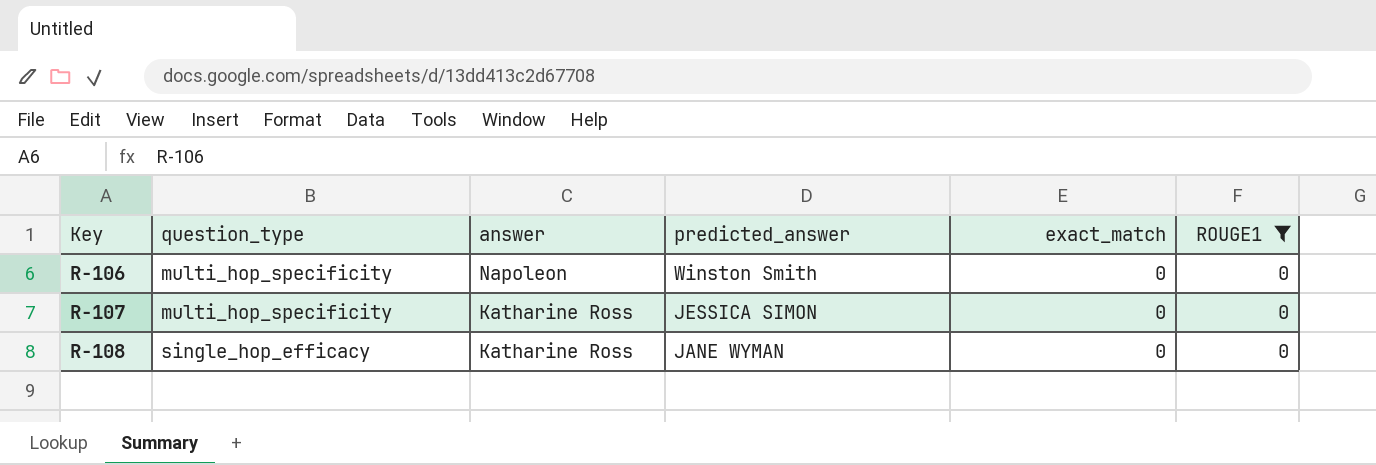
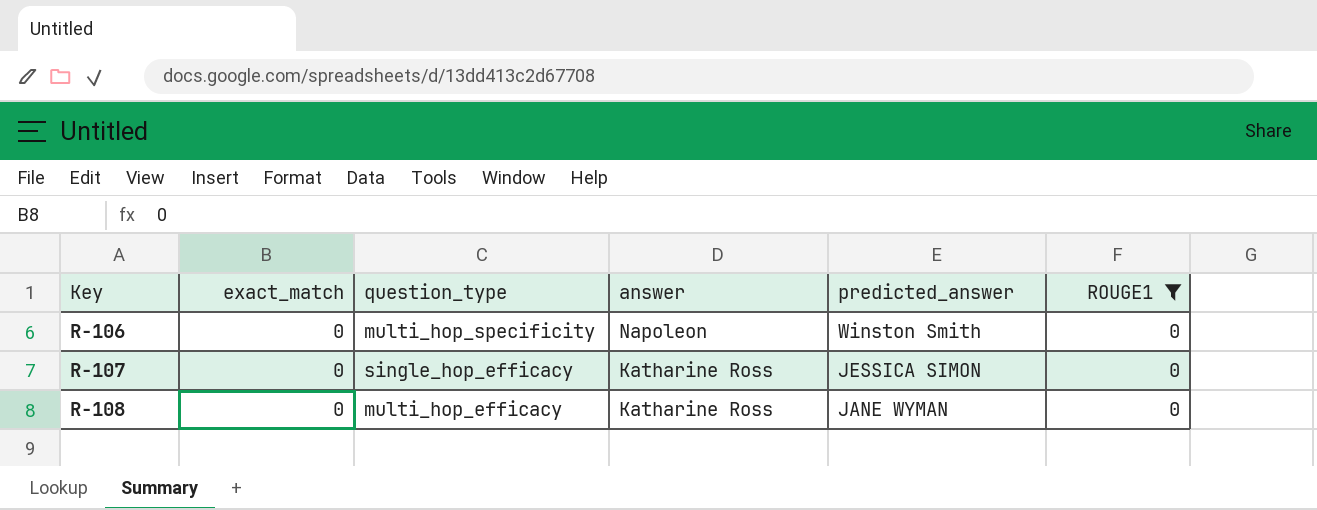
column exact_match | position: 5 -> 2
R-107 | question_type: multi_hop_specificity -> single_hop_efficacy
R-108 | question_type: single_hop_efficacy -> multi_hop_efficacy

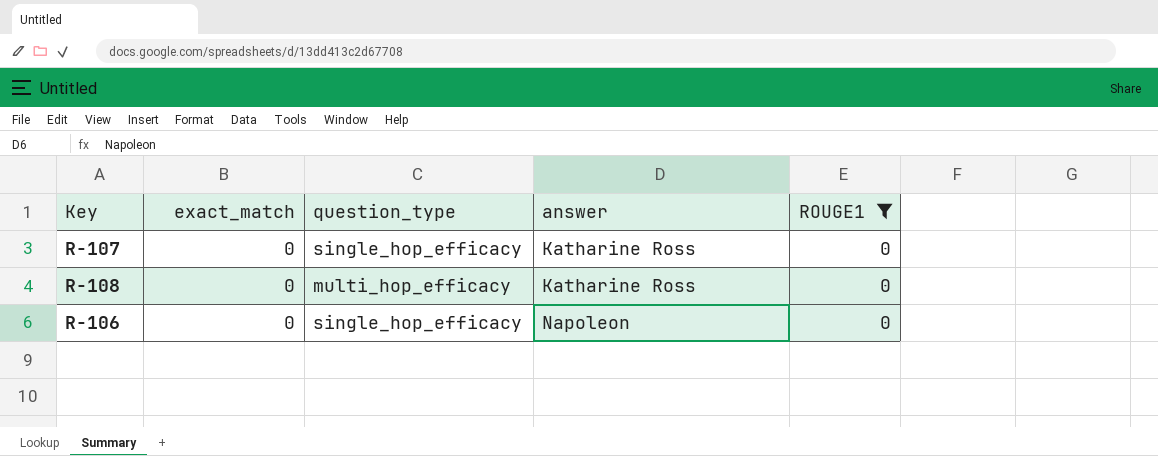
row order: Key ascending -> answer ascending
column predicted_answer | position: 5 -> none
R-106 | question_type: multi_hop_specificity -> single_hop_efficacy

